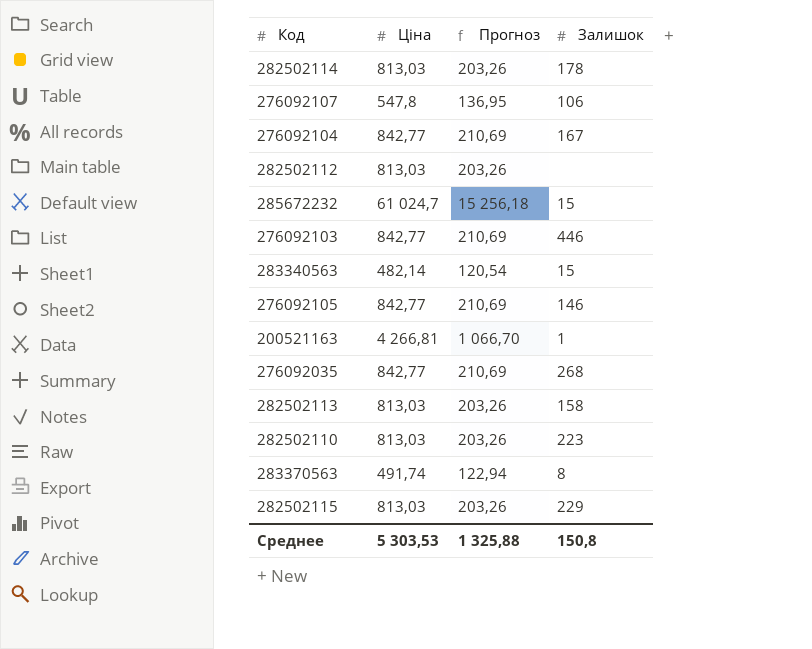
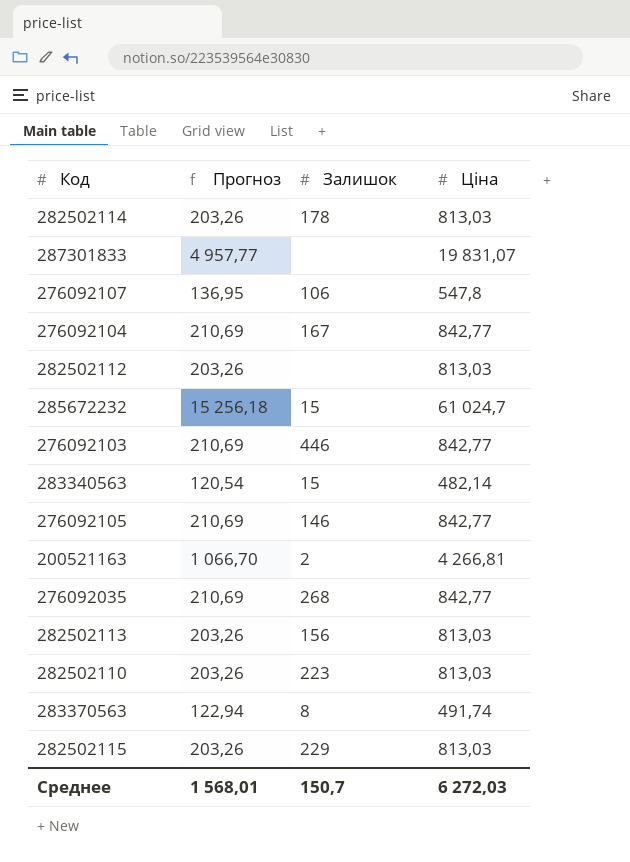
column Ціна | position: 2 -> 4
row 287301833: none -> 4 957,77 | none | 19 831,07
200521163 | Залишок: 1 -> 2
282502113 | Залишок: 158 -> 156
Среднее | Прогноз: 1 325,88 -> 1 568,01
Среднее | Залишок: 150,8 -> 150,7
Среднее | Ціна: 5 303,53 -> 6 272,03

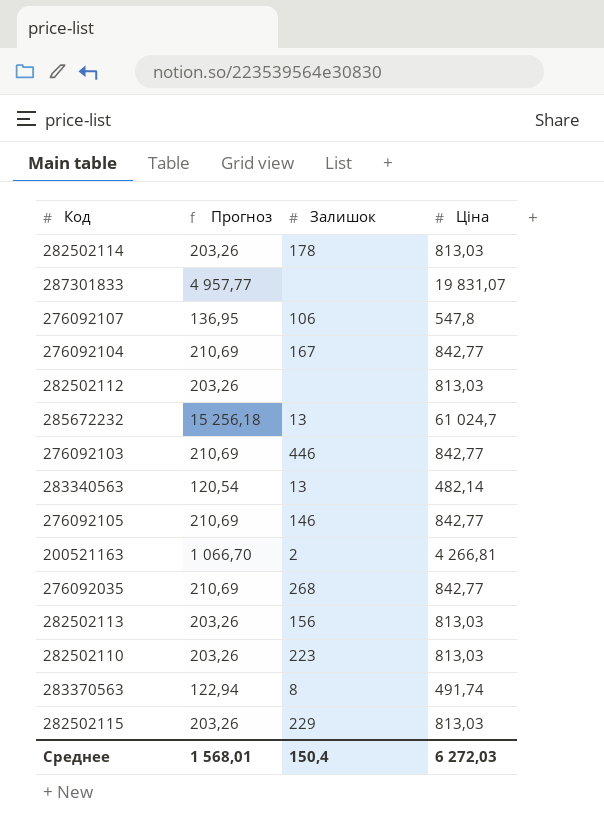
285672232 | Залишок: 15 -> 13
283340563 | Залишок: 15 -> 13
Среднее | Залишок: 150,7 -> 150,4

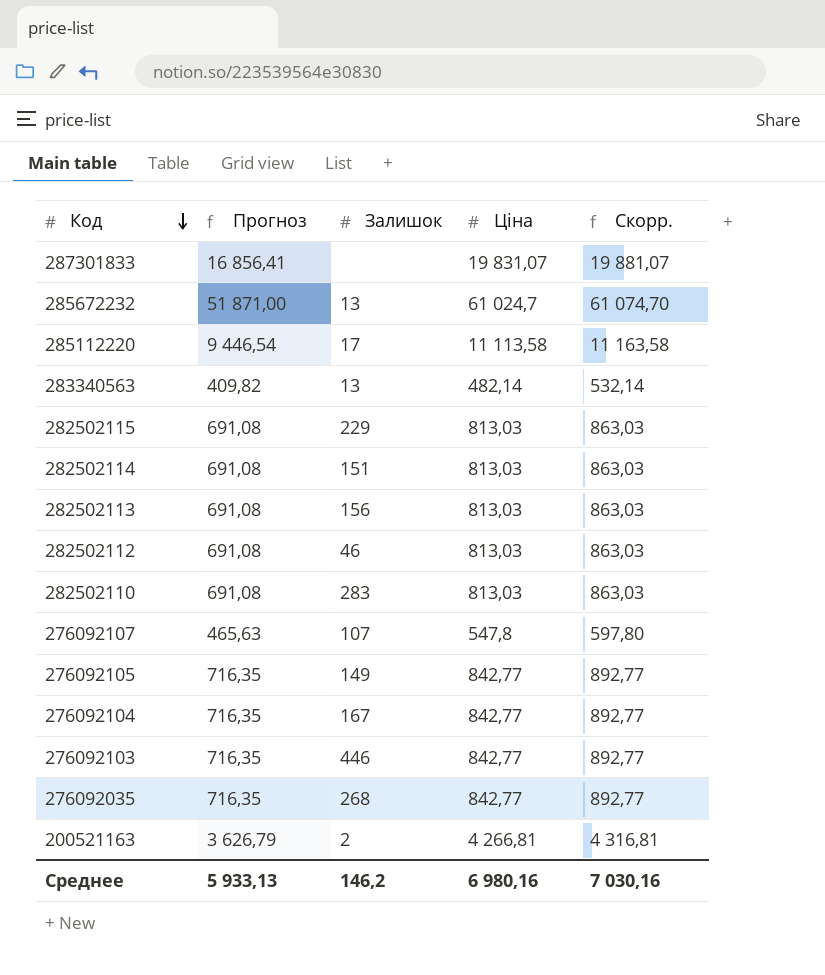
row order: none -> Код descending
column Прогноз | formula: [Ціна] * 0,25 -> [Ціна] * 0,85
column Скорр. | formula: none -> [Ціна] + 50
row 283370563: 122,94 | 8 | 491,74 -> none
row 285112220: none -> 9 446,54 | 17 | 11 113,58 | 11 163,58
282502114 | Залишок: 178 -> 151
282502112 | Залишок: none -> 46
282502110 | Залишок: 223 -> 283
276092107 | Залишок: 106 -> 107
276092105 | Залишок: 146 -> 149
Среднее | Прогноз: 1 568,01 -> 5 933,13
Среднее | Залишок: 150,4 -> 146,2
Среднее | Ціна: 6 272,03 -> 6 980,16

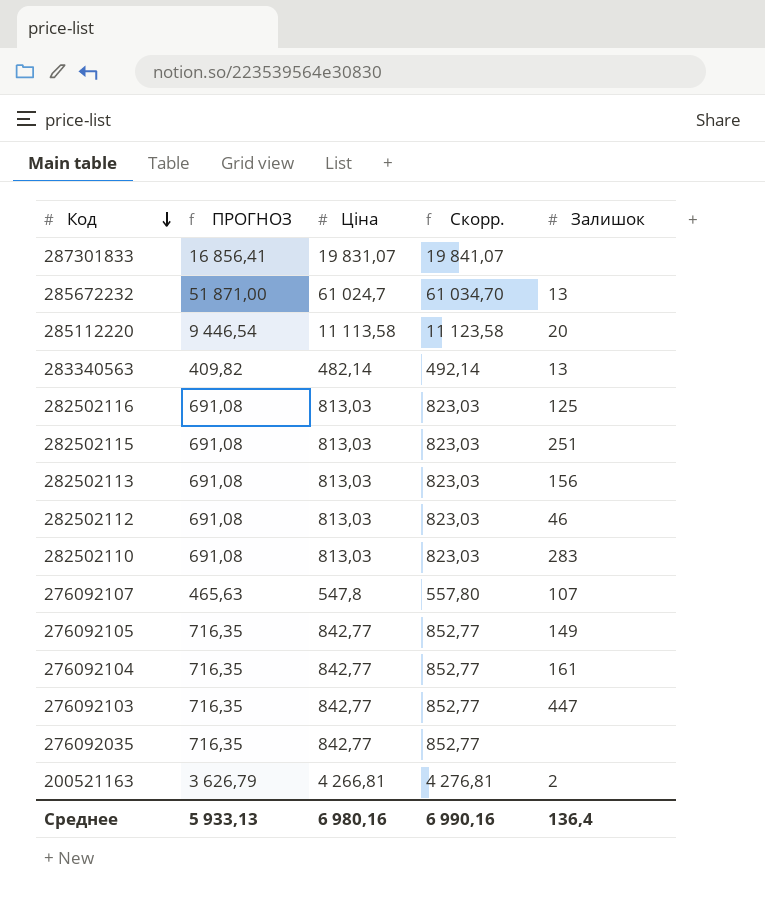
column name: Прогноз -> ПРОГНОЗ
column Скорр. | formula: [Ціна] + 50 -> [Ціна] + 10
column Залишок | position: 3 -> 5
row 282502114: 691,08 | 151 | 813,03 | 863,03 -> none
285112220 | Залишок: 17 -> 20
row 282502116: none -> 691,08 | 813,03 | 823,03 | 125
282502115 | Залишок: 229 -> 251
276092104 | Залишок: 167 -> 161
276092103 | Залишок: 446 -> 447
276092035 | Залишок: 268 -> none
Среднее | Скорр.: 7 030,16 -> 6 990,16
Среднее | Залишок: 146,2 -> 136,4

